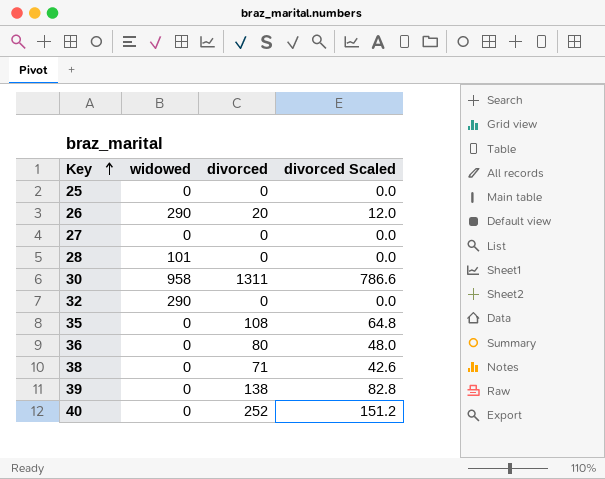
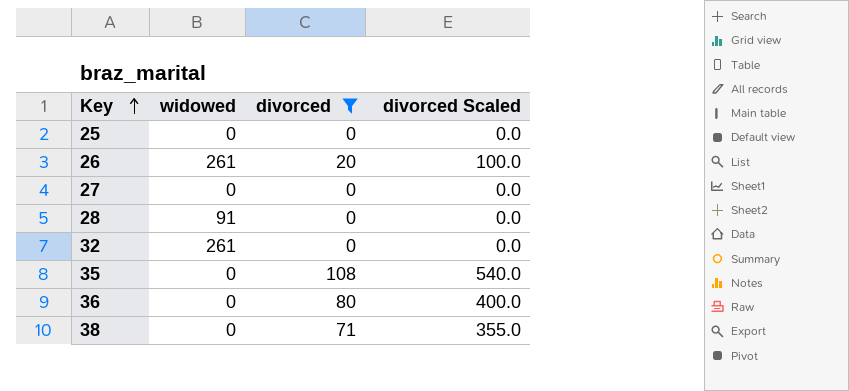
filter: none -> divorced <= 108
column divorced Scaled | formula: [divorced] * 0.6 -> [divorced] * 5
26 | widowed: 290 -> 261
28 | widowed: 101 -> 91
32 | widowed: 290 -> 261

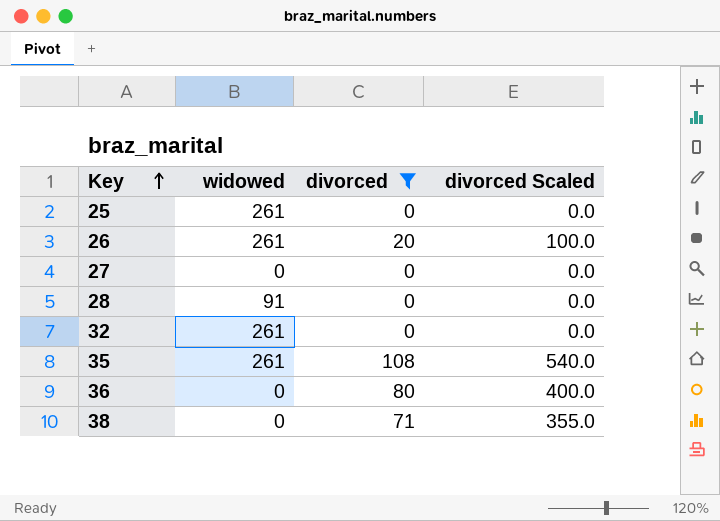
25 | widowed: 0 -> 261
35 | widowed: 0 -> 261

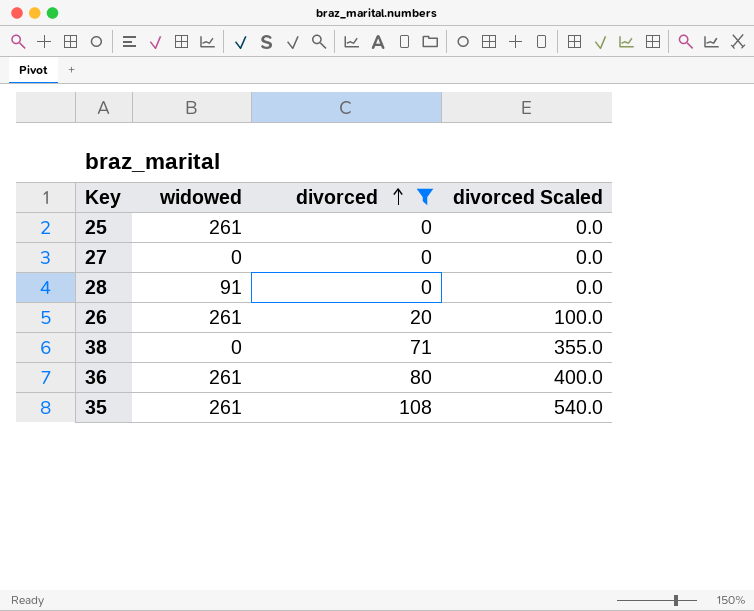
row order: Key ascending -> divorced ascending
row 32: 261 | 0 | 0.0 -> none
36 | widowed: 0 -> 261

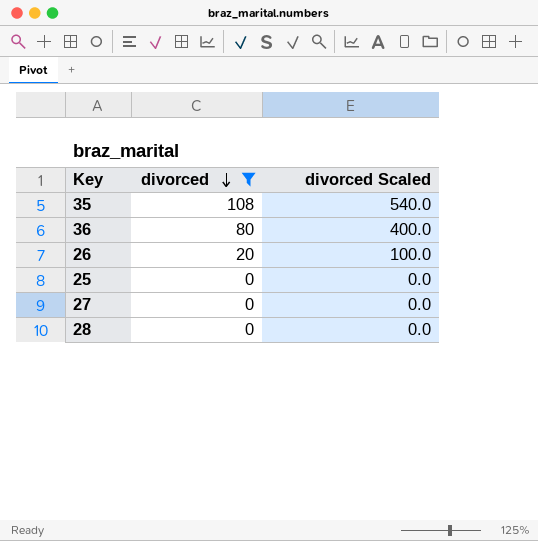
row order: divorced ascending -> divorced descending
column widowed | position: 2 -> none
row 38: 0 | 71 | 355.0 -> none

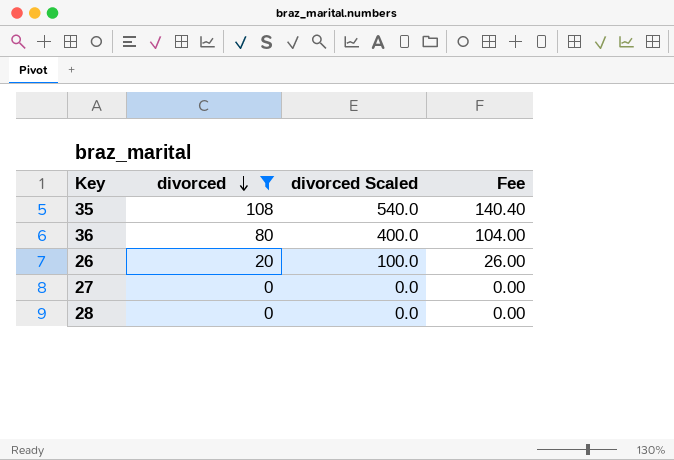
column Fee | formula: none -> [divorced] * 1.3
row 25: 0 | 0.0 -> none

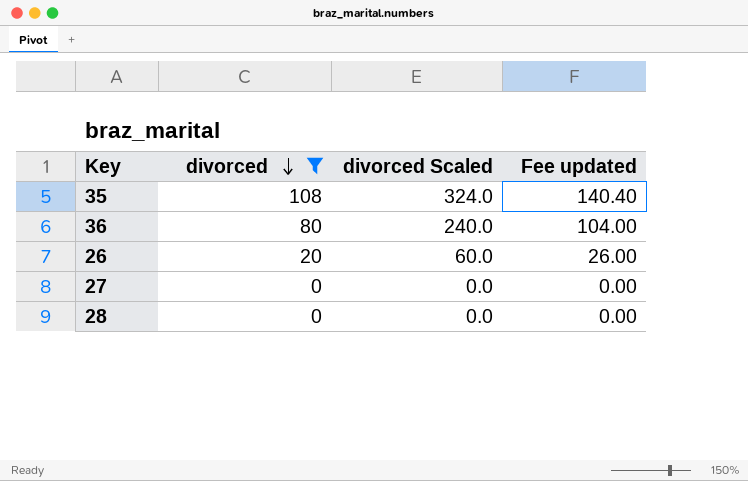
column divorced Scaled | formula: [divorced] * 5 -> [divorced] * 3
column name: Fee -> Fee updated

